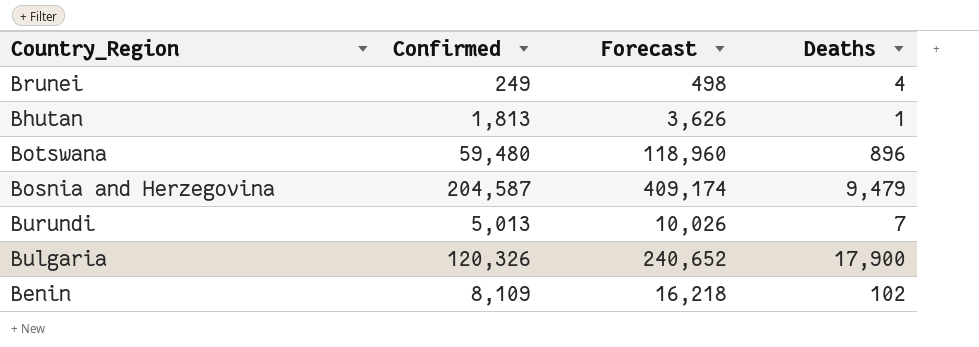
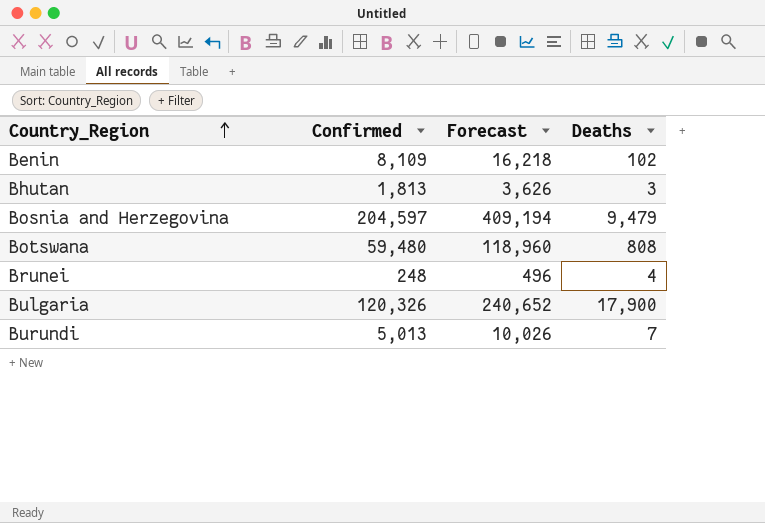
row order: none -> Country_Region ascending
Bhutan | Deaths: 1 -> 3
Bosnia and Herzegovina | Confirmed: 204,587 -> 204,597
Bosnia and Herzegovina | Forecast: 409,174 -> 409,194
Botswana | Deaths: 896 -> 808
Brunei | Confirmed: 249 -> 248
Brunei | Forecast: 498 -> 496

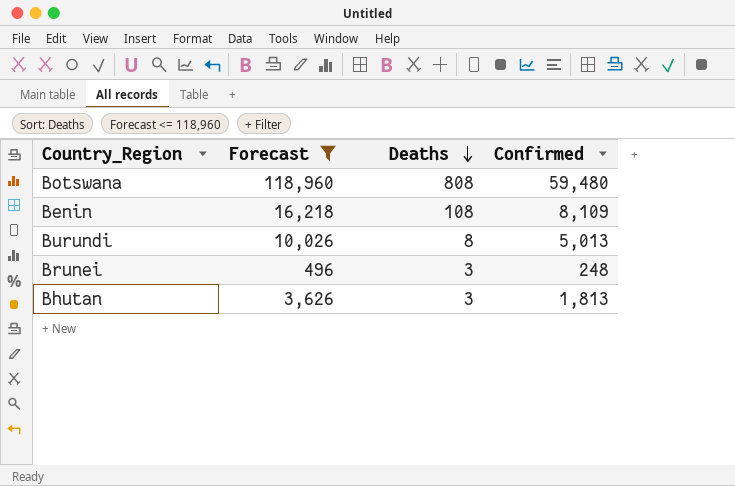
filter: none -> Forecast <= 118,960
row order: Country_Region ascending -> Deaths descending
column Confirmed | position: 2 -> 4
Benin | Deaths: 102 -> 108
Burundi | Deaths: 7 -> 8
Brunei | Deaths: 4 -> 3

